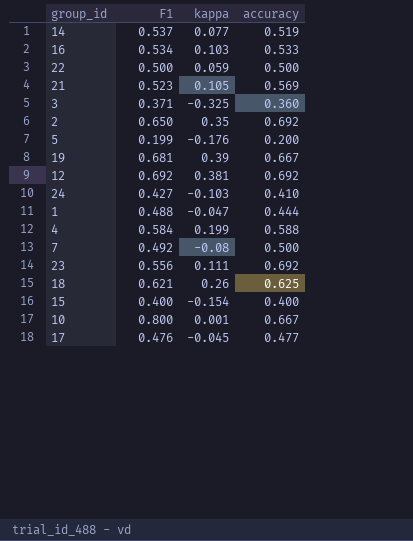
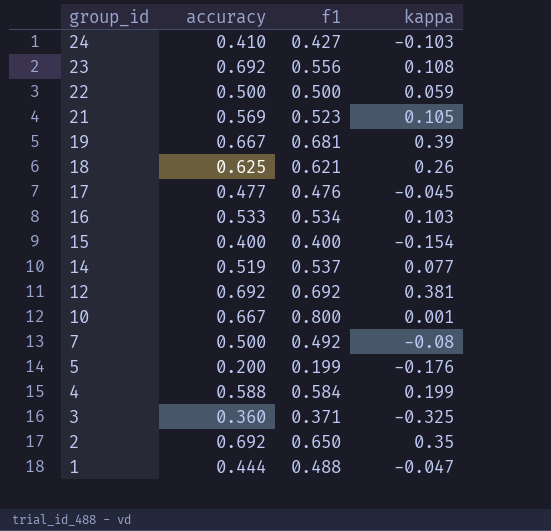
row order: none -> group_id descending
column accuracy | position: 4 -> 2
column name: F1 -> f1
23 | kappa: 0.111 -> 0.108

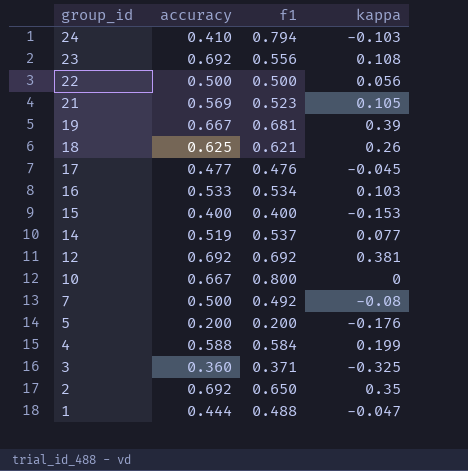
24 | f1: 0.427 -> 0.794
22 | kappa: 0.059 -> 0.056
15 | kappa: -0.154 -> -0.153
10 | kappa: 0.001 -> 0
5 | f1: 0.199 -> 0.200

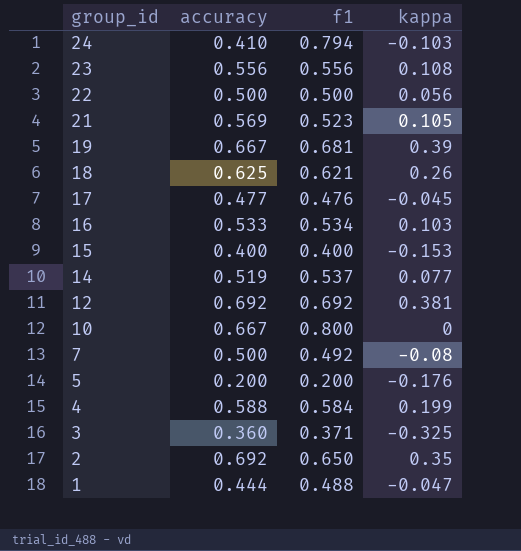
23 | accuracy: 0.692 -> 0.556

